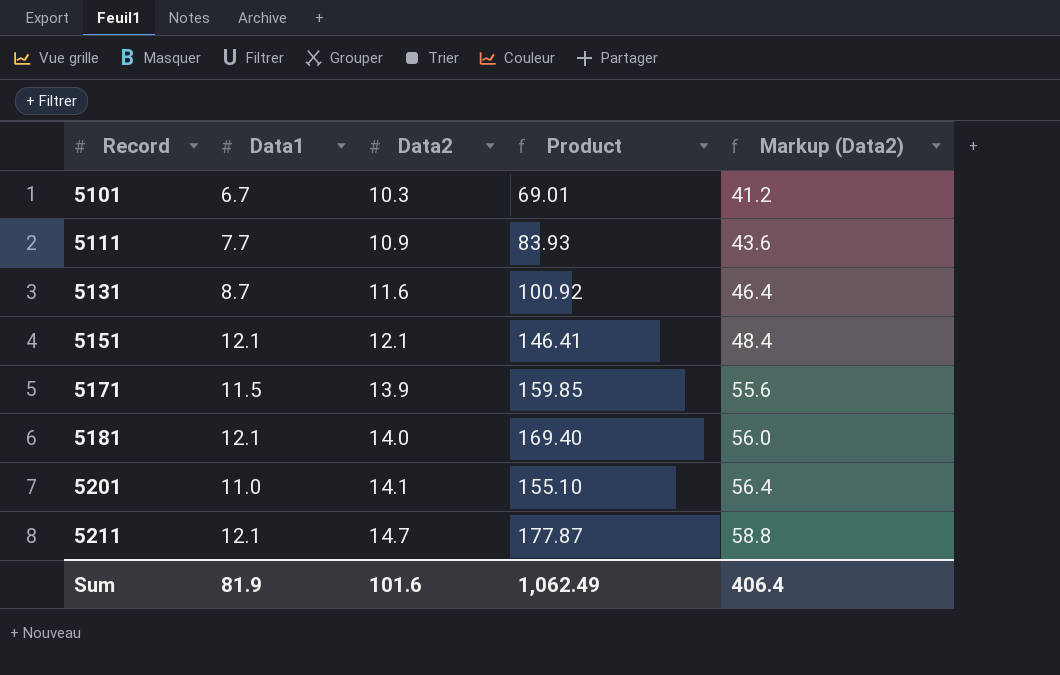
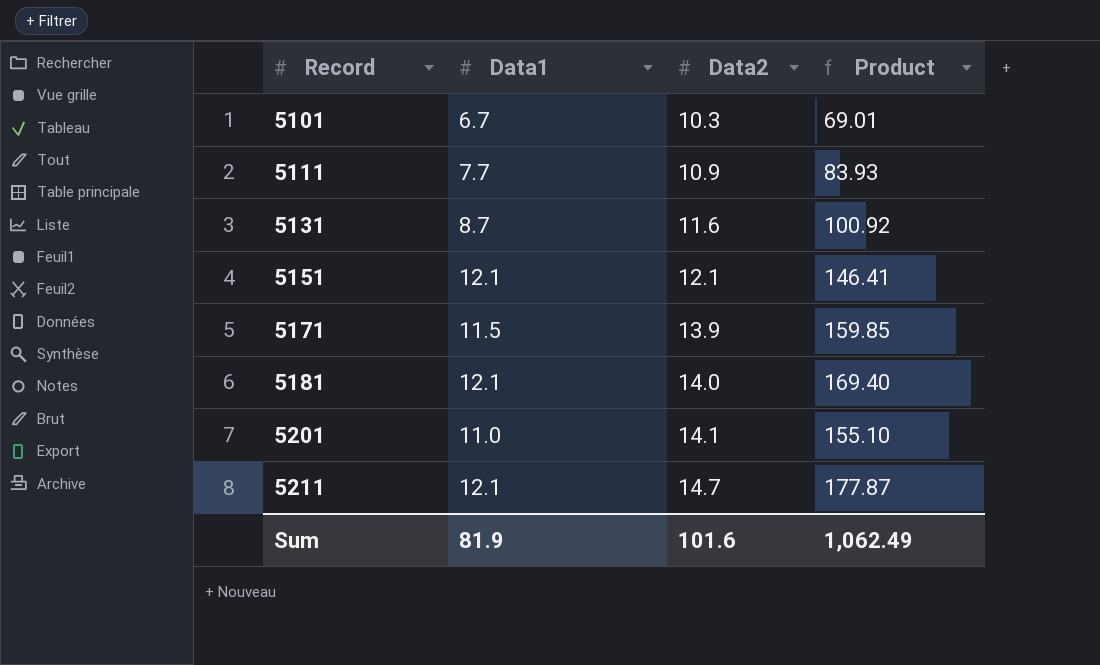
column Markup (Data2) | formula: [Data2] * 4 -> none

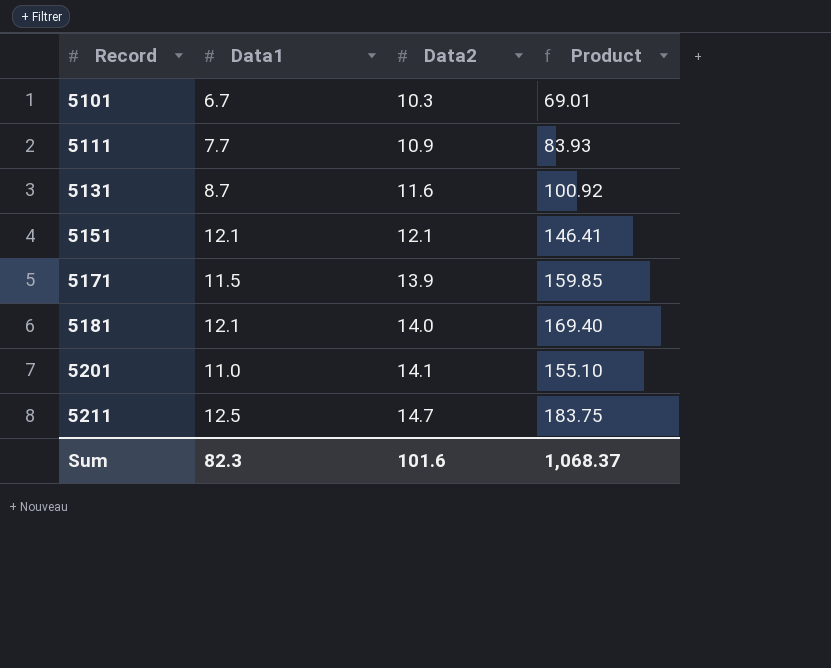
5211 | Data1: 12.1 -> 12.5
5211 | Product: 177.87 -> 183.75
Sum | Data1: 81.9 -> 82.3
Sum | Product: 1,062.49 -> 1,068.37

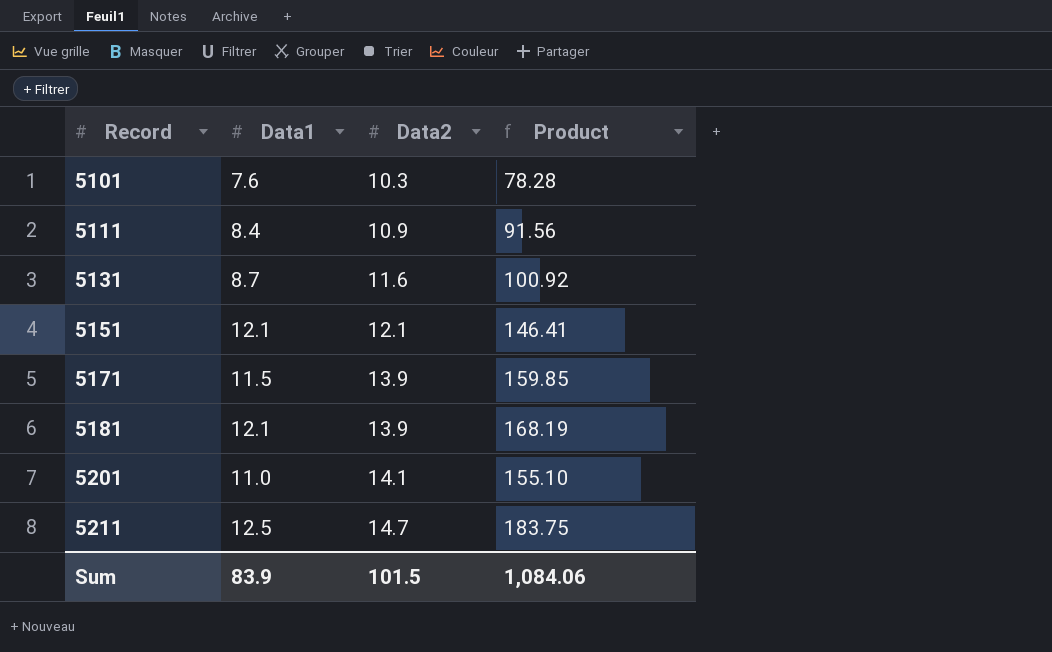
5101 | Data1: 6.7 -> 7.6
5101 | Product: 69.01 -> 78.28
5111 | Data1: 7.7 -> 8.4
5111 | Product: 83.93 -> 91.56
5181 | Data2: 14.0 -> 13.9
5181 | Product: 169.40 -> 168.19
Sum | Data1: 82.3 -> 83.9
Sum | Data2: 101.6 -> 101.5
Sum | Product: 1,068.37 -> 1,084.06

